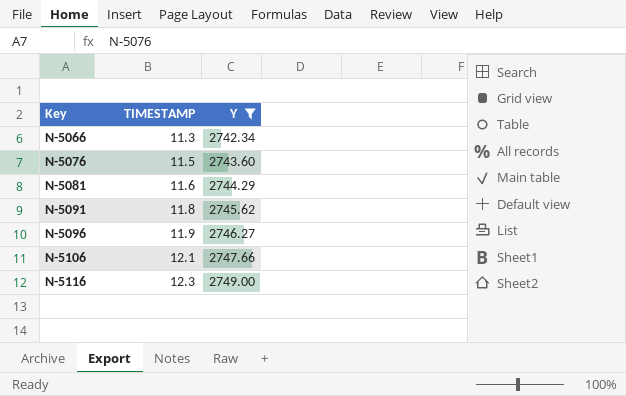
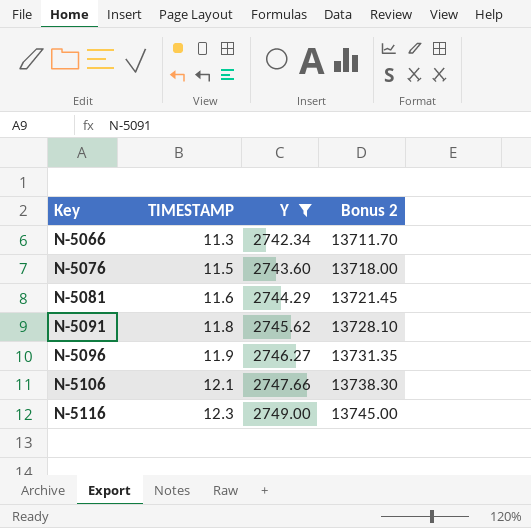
column Bonus 2 | formula: none -> [Y] * 5

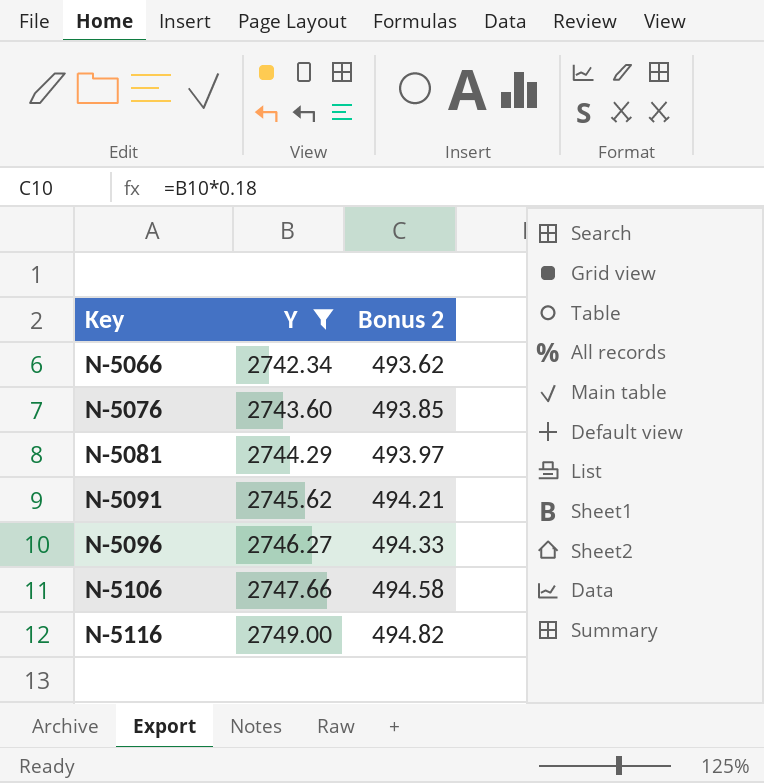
column TIMESTAMP | position: 2 -> none
column Bonus 2 | formula: [Y] * 5 -> [Y] * 0.18

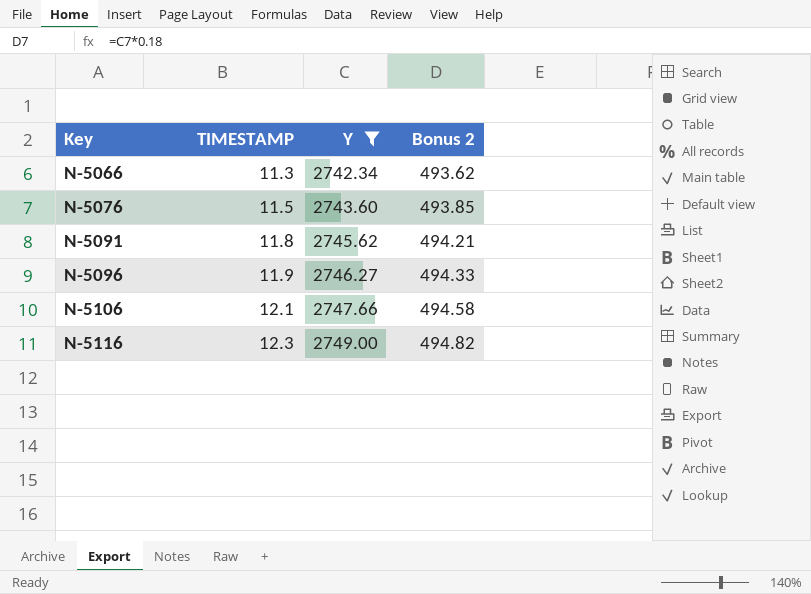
column TIMESTAMP | position: none -> 2
row N-5081: 2744.29 | 493.97 -> none

